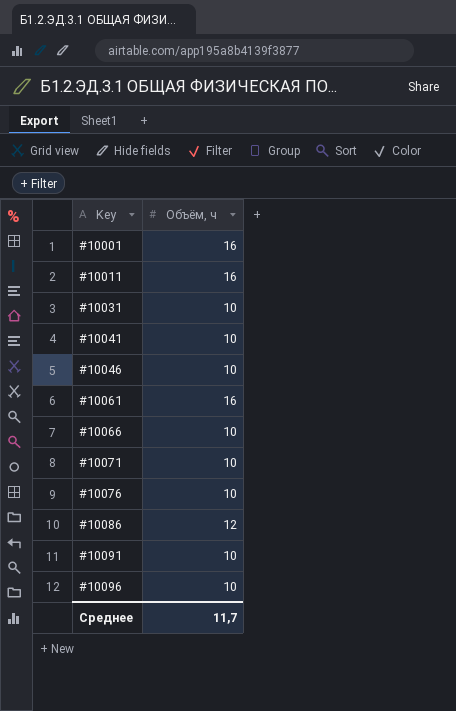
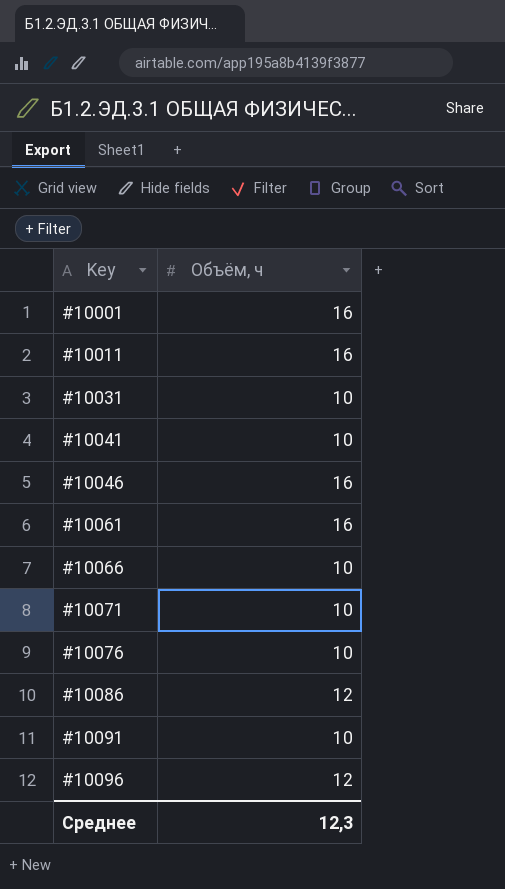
#10046 | Объём, ч: 10 -> 16
#10096 | Объём, ч: 10 -> 12
Среднее | Объём, ч: 11,7 -> 12,3

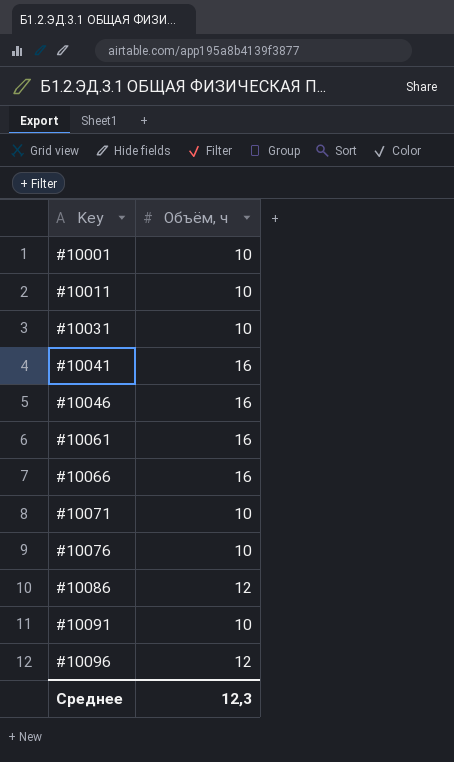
#10001 | Объём, ч: 16 -> 10
#10011 | Объём, ч: 16 -> 10
#10041 | Объём, ч: 10 -> 16
#10066 | Объём, ч: 10 -> 16

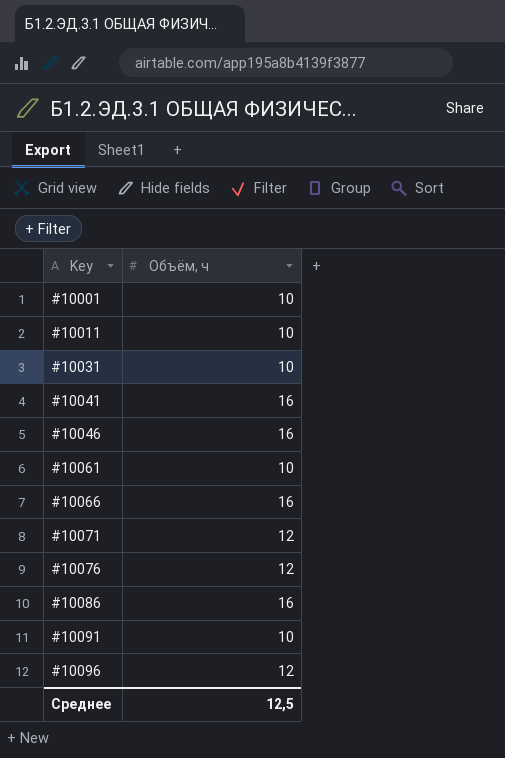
#10061 | Объём, ч: 16 -> 10
#10071 | Объём, ч: 10 -> 12
#10076 | Объём, ч: 10 -> 12
#10086 | Объём, ч: 12 -> 16
Среднее | Объём, ч: 12,3 -> 12,5

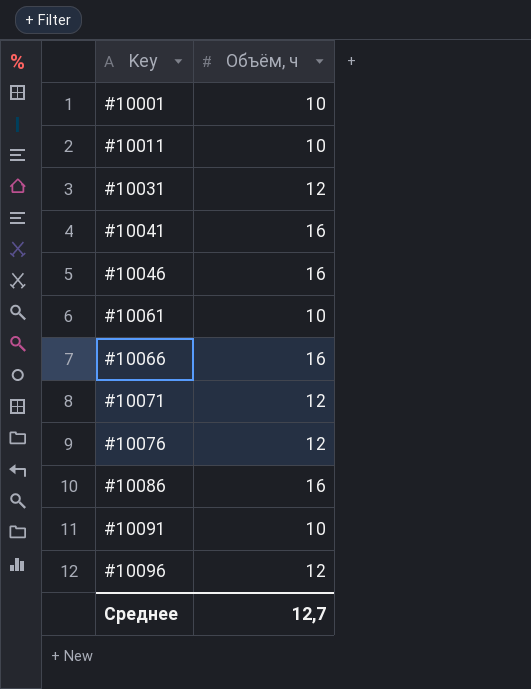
#10031 | Объём, ч: 10 -> 12
Среднее | Объём, ч: 12,5 -> 12,7

